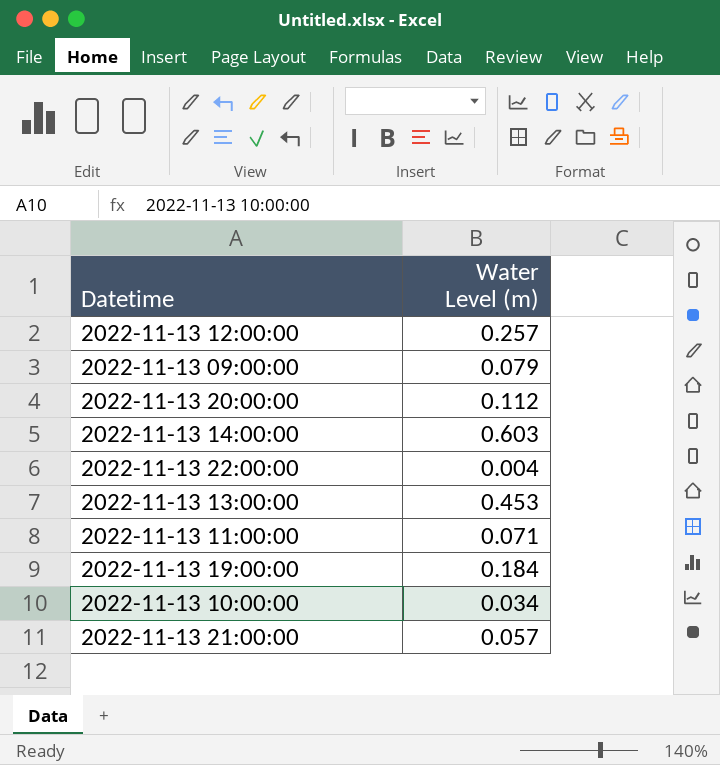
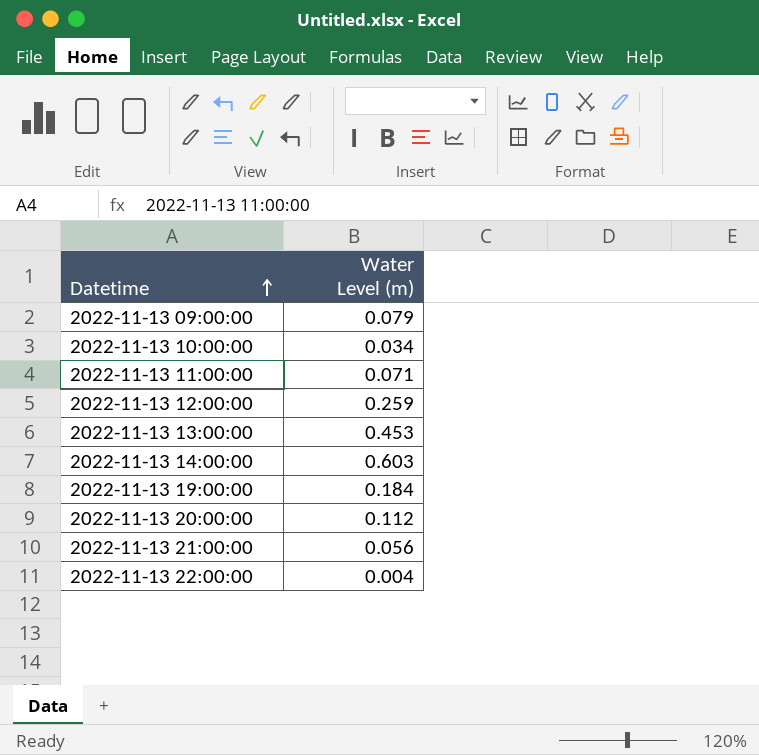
row order: none -> Datetime ascending
2022-11-13 12:00:00 | Water Level (m): 0.257 -> 0.259
2022-11-13 21:00:00 | Water Level (m): 0.057 -> 0.056

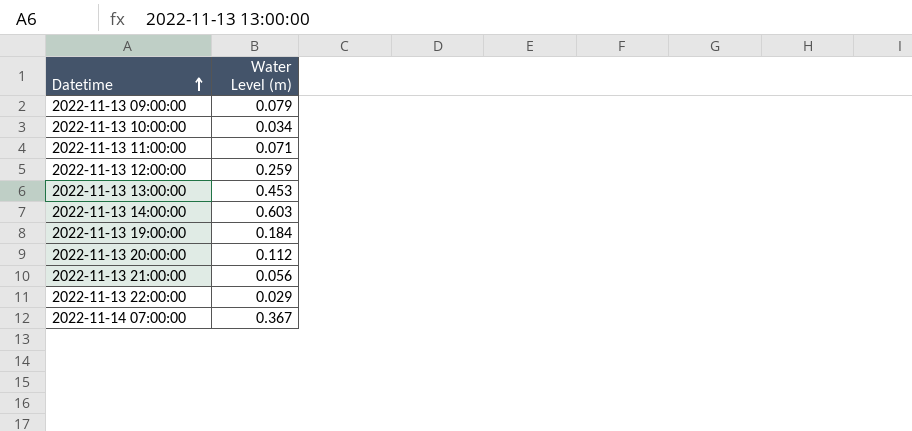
2022-11-13 22:00:00 | Water Level (m): 0.004 -> 0.029
row 2022-11-14 07:00:00: none -> 0.367

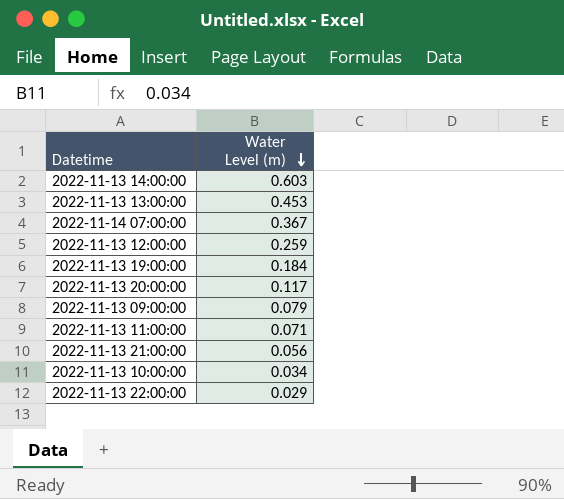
row order: Datetime ascending -> Water Level (m) descending
2022-11-13 20:00:00 | Water Level (m): 0.112 -> 0.117

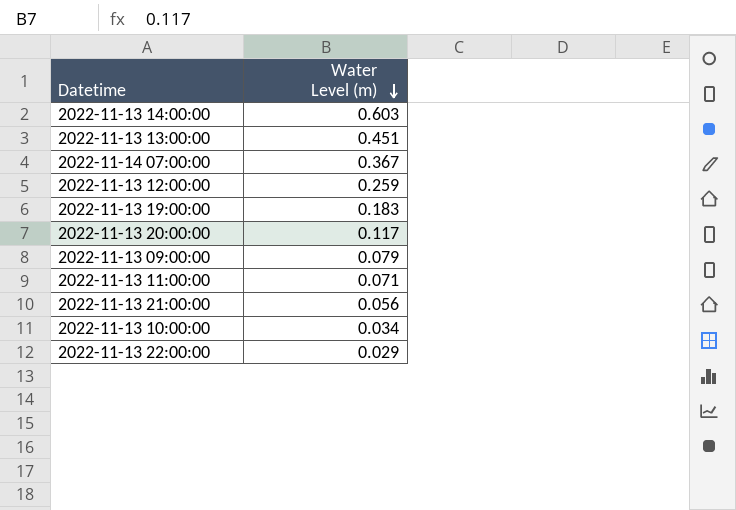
2022-11-13 13:00:00 | Water Level (m): 0.453 -> 0.451
2022-11-13 19:00:00 | Water Level (m): 0.184 -> 0.183

